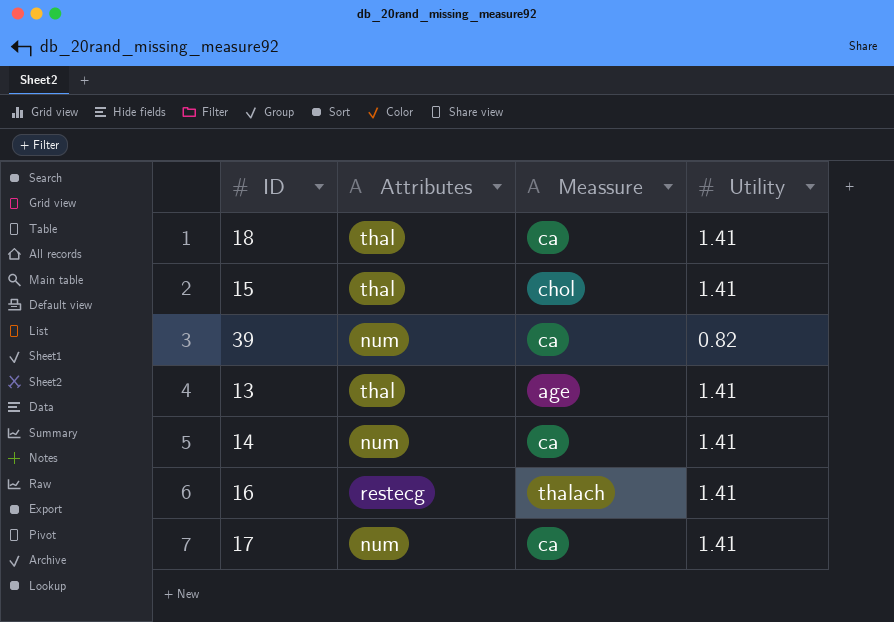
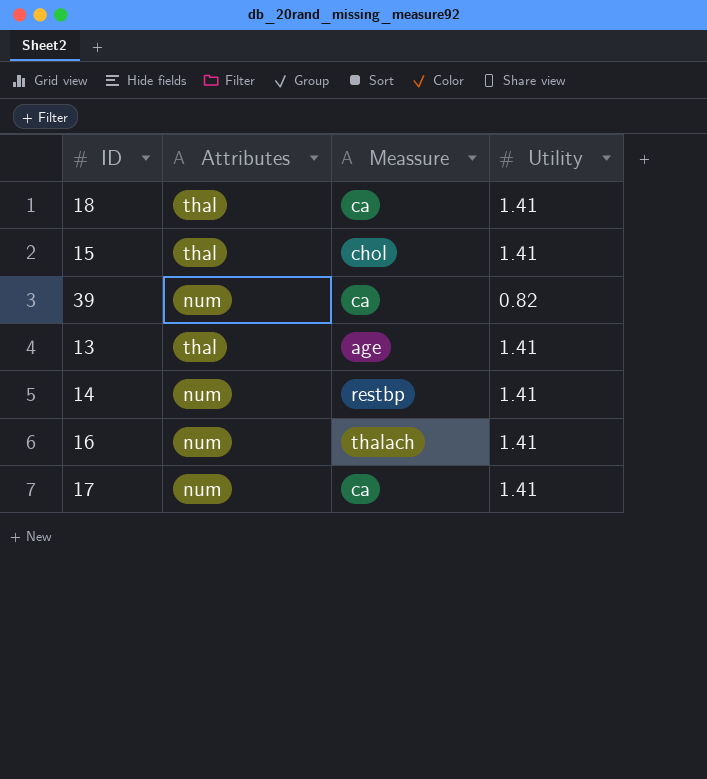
14 | Meassure: ca -> restbp
16 | Attributes: restecg -> num

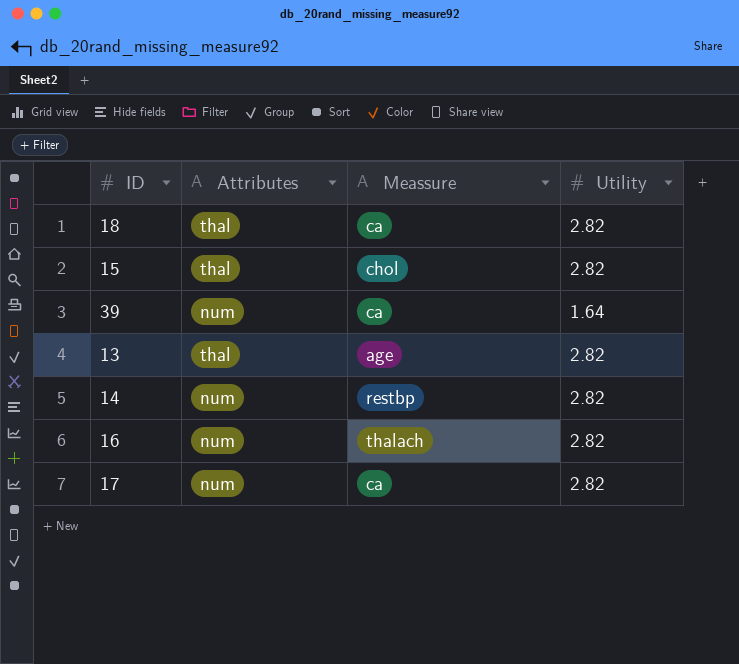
18 | Utility: 1.41 -> 2.82
15 | Utility: 1.41 -> 2.82
39 | Utility: 0.82 -> 1.64
13 | Utility: 1.41 -> 2.82
14 | Utility: 1.41 -> 2.82
16 | Utility: 1.41 -> 2.82
17 | Utility: 1.41 -> 2.82

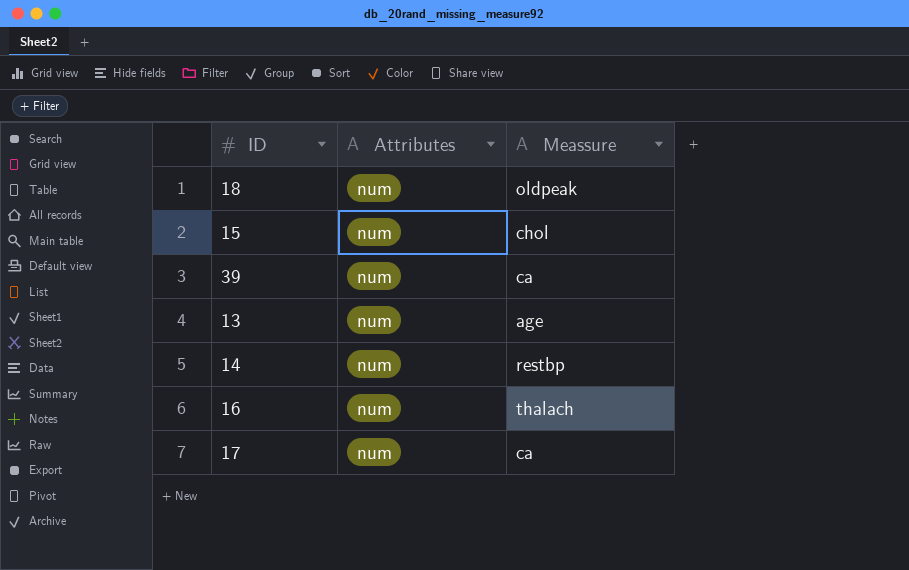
column Utility | position: 4 -> none
18 | Attributes: thal -> num
18 | Meassure: ca -> oldpeak
15 | Attributes: thal -> num
13 | Attributes: thal -> num

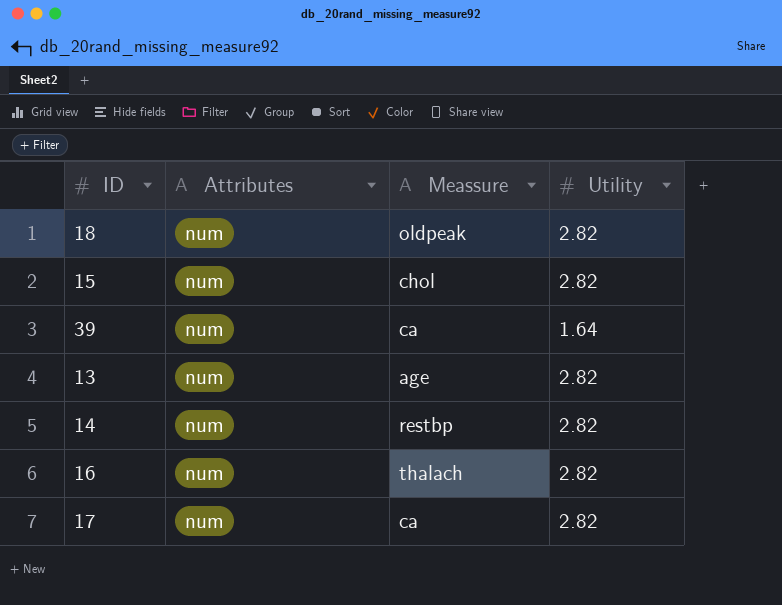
column Utility | position: none -> 4

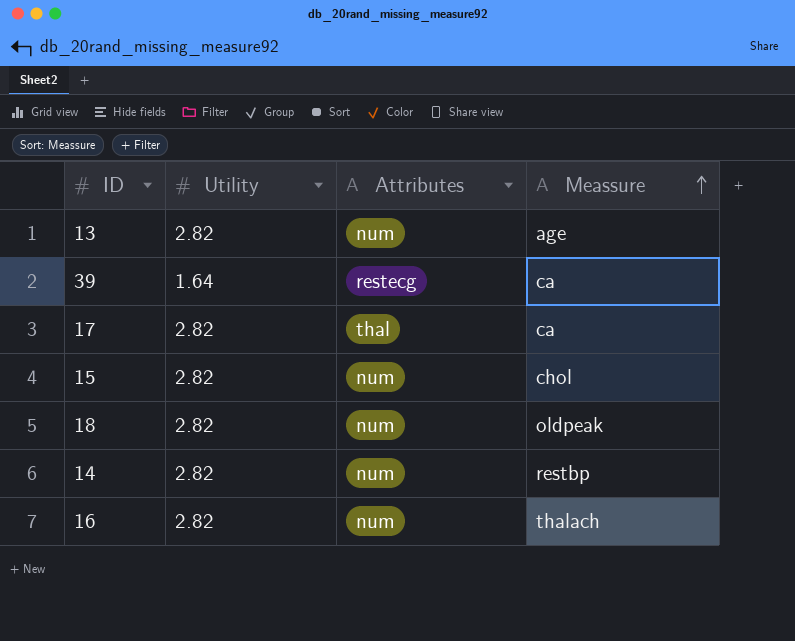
row order: none -> Meassure ascending
column Utility | position: 4 -> 2
39 | Attributes: num -> restecg
17 | Attributes: num -> thal

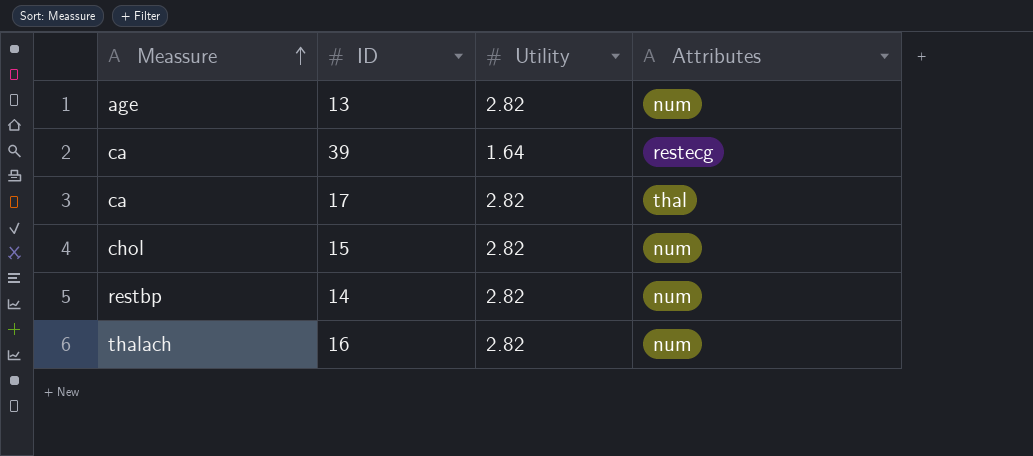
column Meassure | position: 4 -> 1
row 18: 2.82 | num | oldpeak -> none

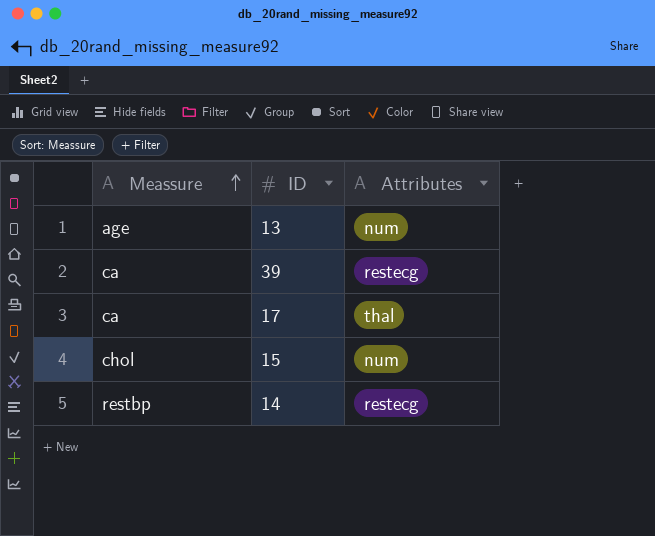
column Utility | position: 3 -> none
row 16: thalach | 2.82 | num -> none
14 | Attributes: num -> restecg

